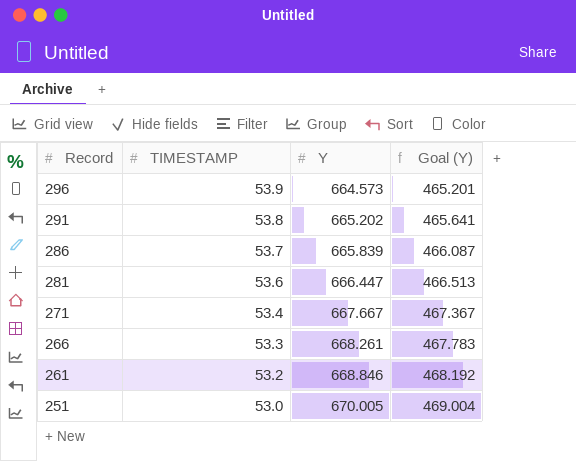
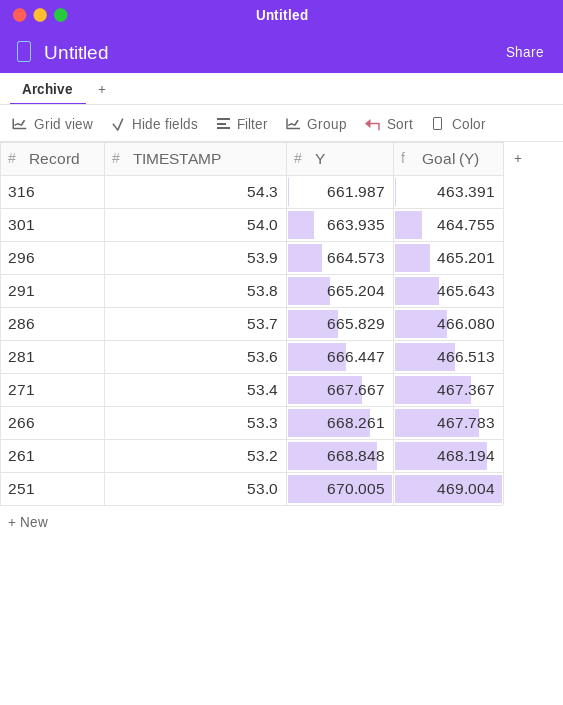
row 316: none -> 54.3 | 661.987 | 463.391
row 301: none -> 54.0 | 663.935 | 464.755
291 | Y: 665.202 -> 665.204
291 | Goal (Y): 465.641 -> 465.643
286 | Y: 665.839 -> 665.829
286 | Goal (Y): 466.087 -> 466.080
261 | Y: 668.846 -> 668.848
261 | Goal (Y): 468.192 -> 468.194

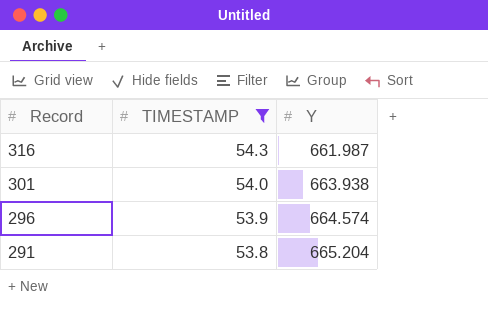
filter: none -> TIMESTAMP >= 53.8
column Goal (Y) | formula: [Y] * 0.7 -> none
301 | Y: 663.935 -> 663.938
296 | Y: 664.573 -> 664.574

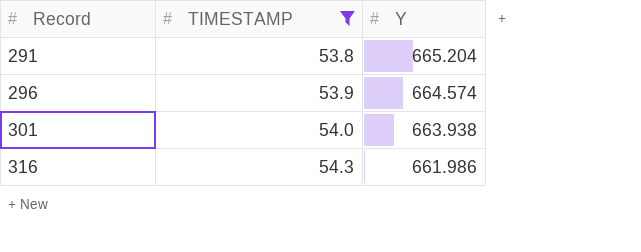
row order: Record descending -> Record ascending
316 | Y: 661.987 -> 661.986

